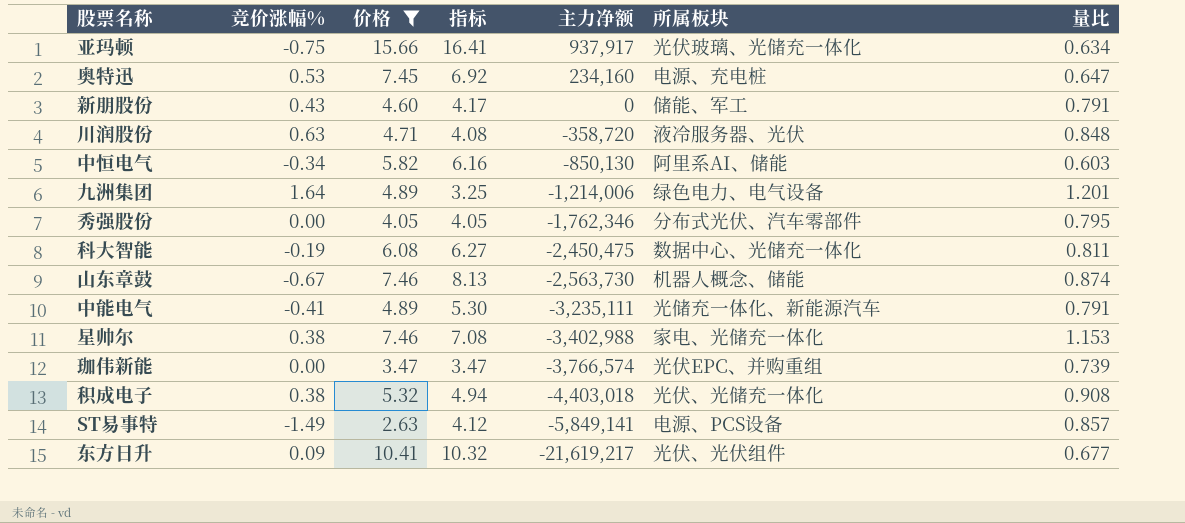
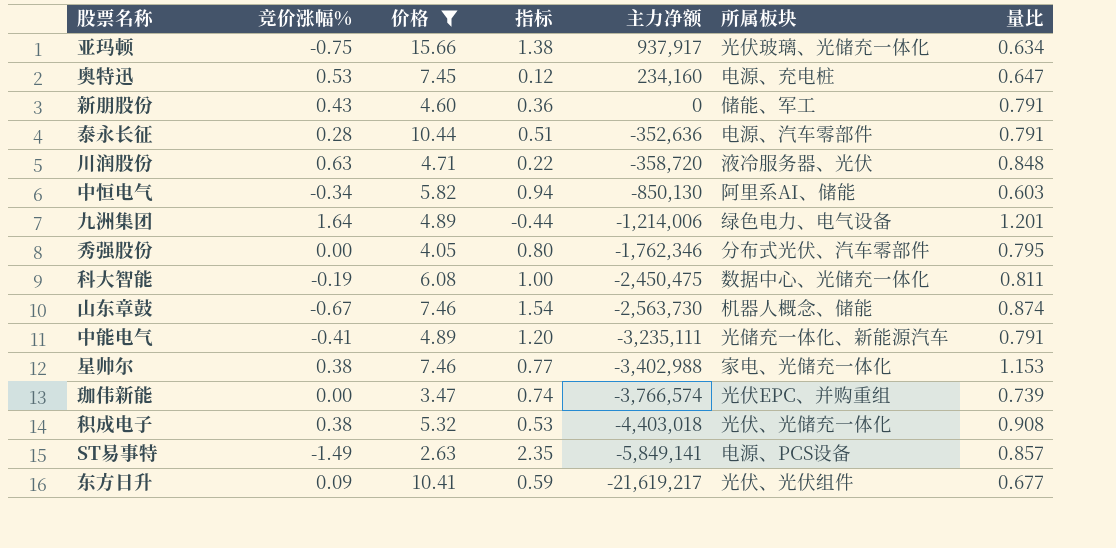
column 指标 | formula: [价格] - [竞价涨幅%] -> [量比] - [竞价涨幅%]
row 泰永长征: none -> 0.28 | 10.44 | 0.51 | -352,636 | 电源、汽车零部件 | 0.791

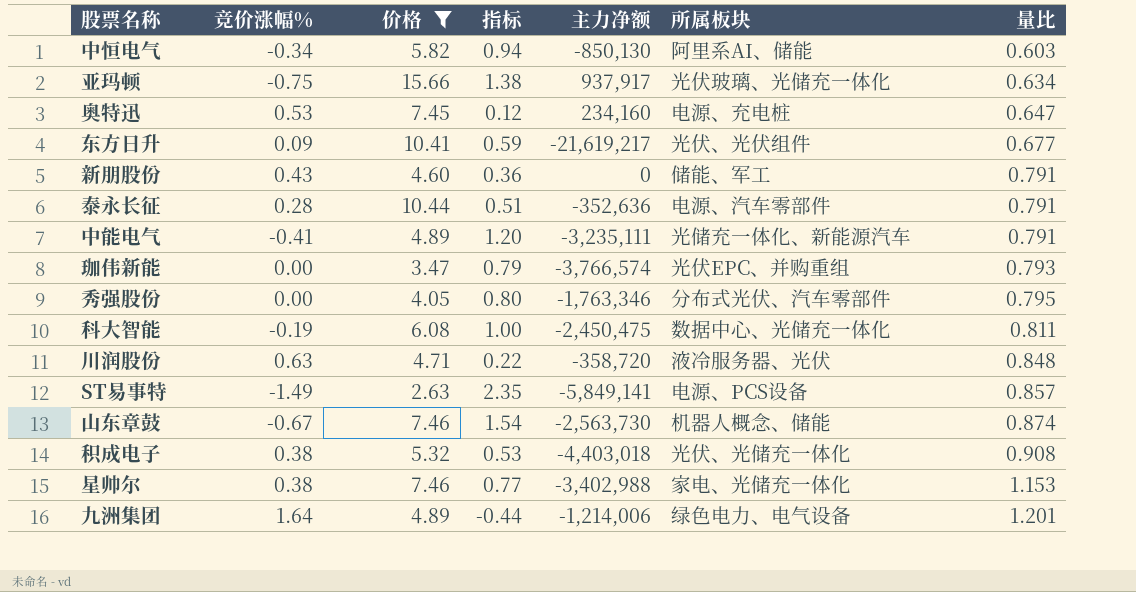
row order: 主力净额 descending -> 量比 ascending
珈伟新能 | 指标: 0.74 -> 0.79
珈伟新能 | 量比: 0.739 -> 0.793
秀强股份 | 主力净额: -1,762,346 -> -1,763,346

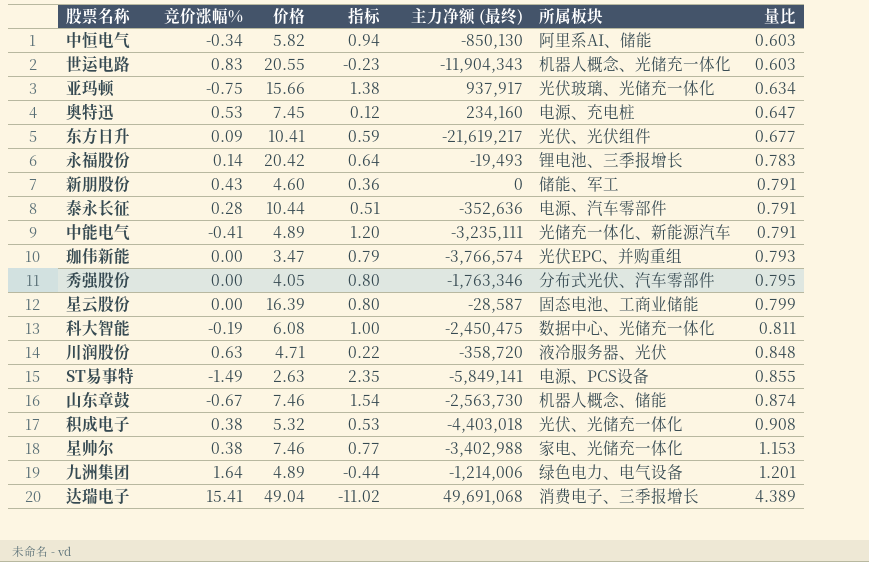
filter: 价格 <= 15.66 -> none
column name: 主力净额 -> 主力净额 (最终)
ST易事特 | 量比: 0.857 -> 0.855

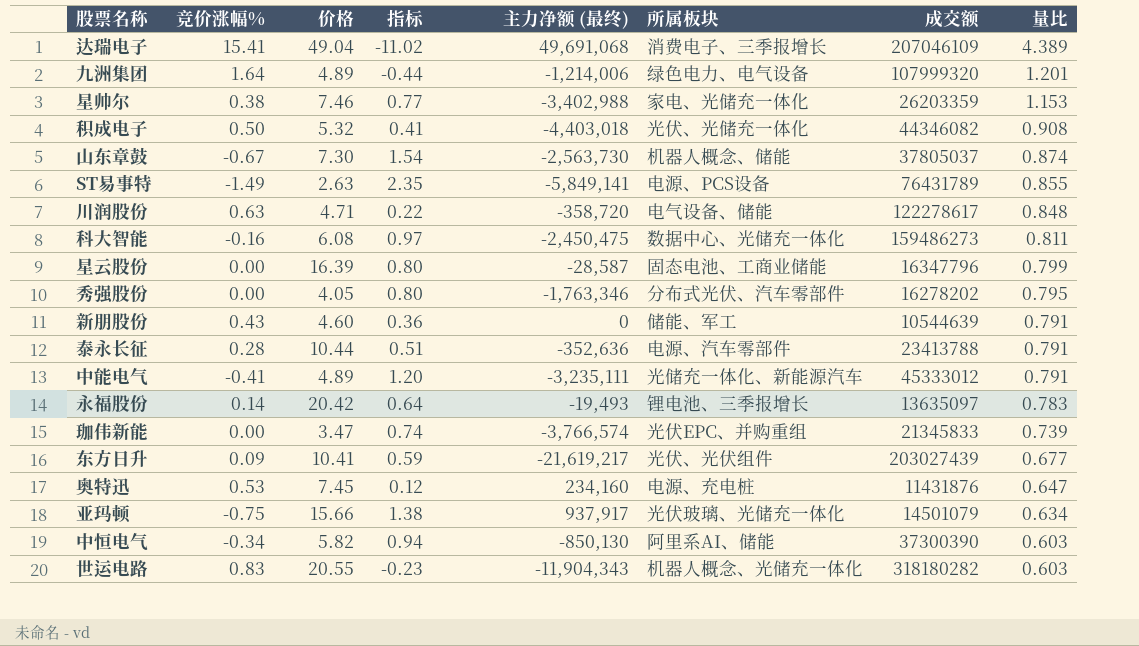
row order: 量比 ascending -> 量比 descending
column 成交额 | position: none -> 7
积成电子 | 竞价涨幅%: 0.38 -> 0.50
积成电子 | 指标: 0.53 -> 0.41
山东章鼓 | 价格: 7.46 -> 7.30
川润股份 | 所属板块: 液冷服务器、光伏 -> 电气设备、储能
科大智能 | 竞价涨幅%: -0.19 -> -0.16
科大智能 | 指标: 1.00 -> 0.97
珈伟新能 | 指标: 0.79 -> 0.74
珈伟新能 | 量比: 0.793 -> 0.739

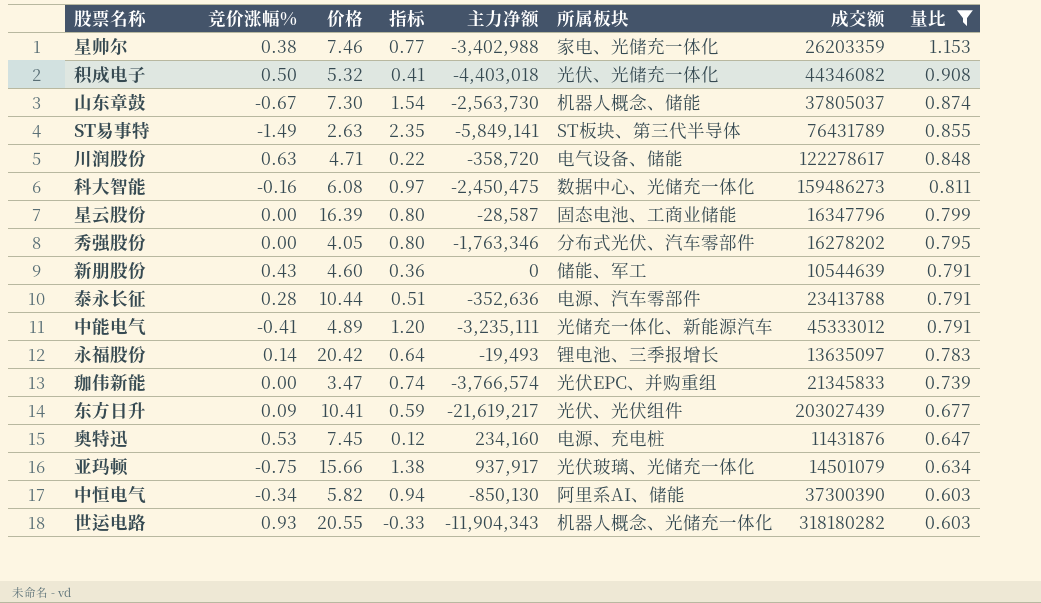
filter: none -> 量比 <= 1.153
column name: 主力净额 (最终) -> 主力净额
ST易事特 | 所属板块: 电源、PCS设备 -> ST板块、第三代半导体
世运电路 | 竞价涨幅%: 0.83 -> 0.93
世运电路 | 指标: -0.23 -> -0.33

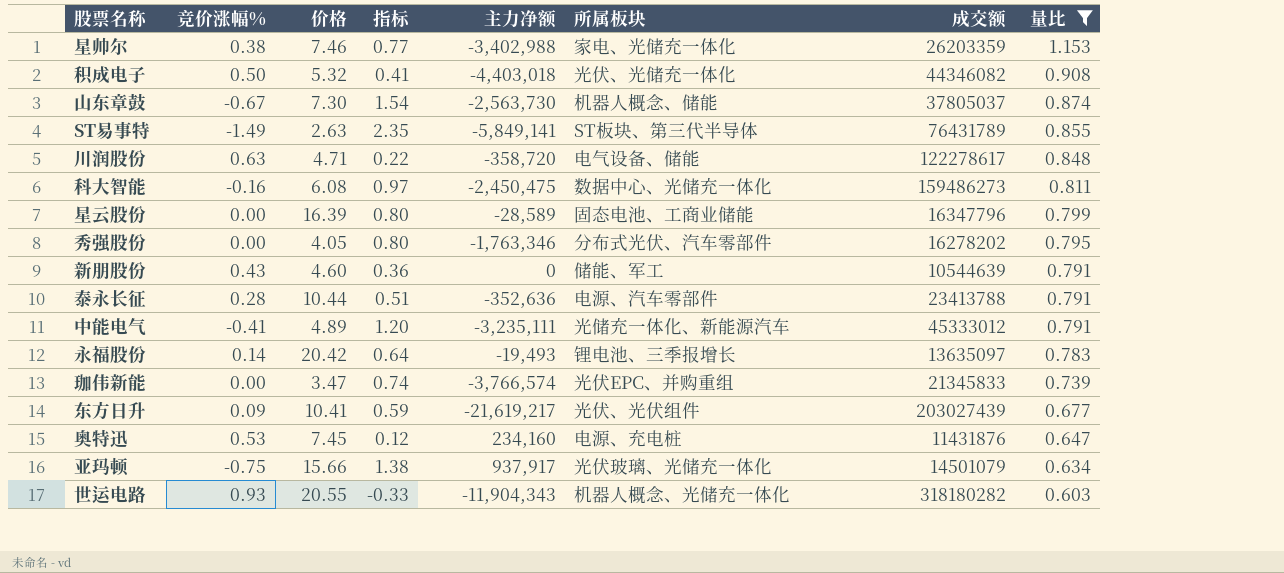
row 中恒电气: -0.34 | 5.82 | 0.94 | -850,130 | 阿里系AI、储能 | 37300390 | 0.603 -> none
星云股份 | 主力净额: -28,587 -> -28,589

